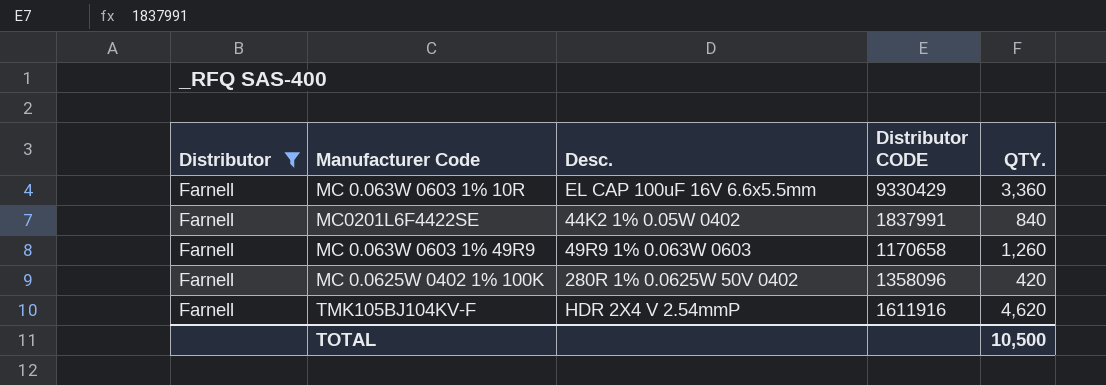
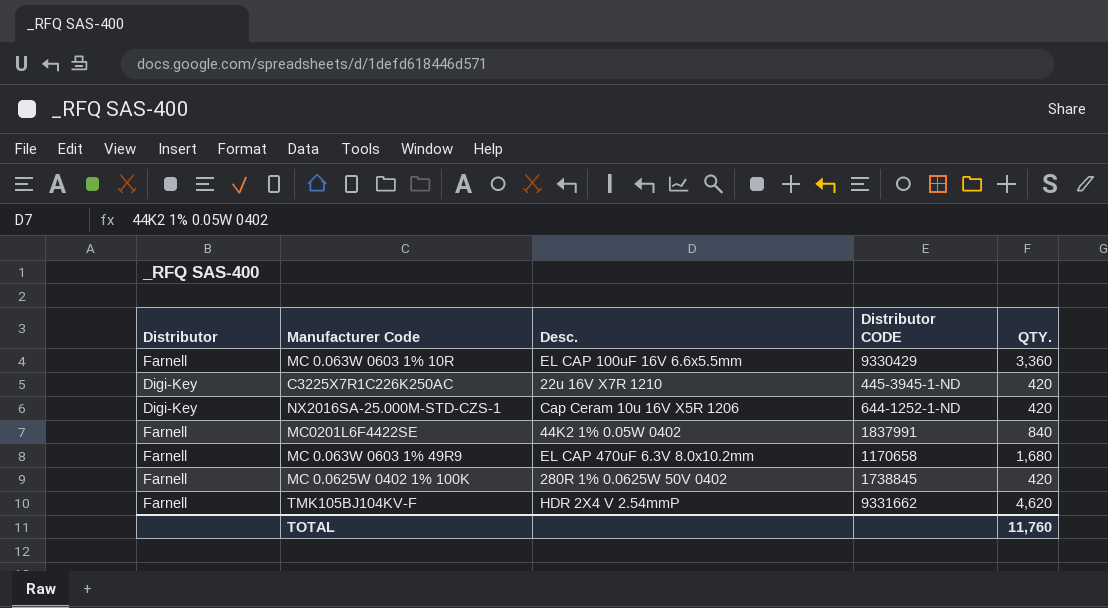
filter: Distributor = Farnell -> none
MC 0.063W 0603 1% 49R9 | Desc.: 49R9 1% 0.063W 0603 -> EL CAP 470uF 6.3V 8.0x10.2mm
MC 0.063W 0603 1% 49R9 | QTY.: 1,260 -> 1,680
MC 0.0625W 0402 1% 100K | Distributor CODE: 1358096 -> 1738845
TMK105BJ104KV-F | Distributor CODE: 1611916 -> 9331662
TOTAL | QTY.: 10,500 -> 11,760

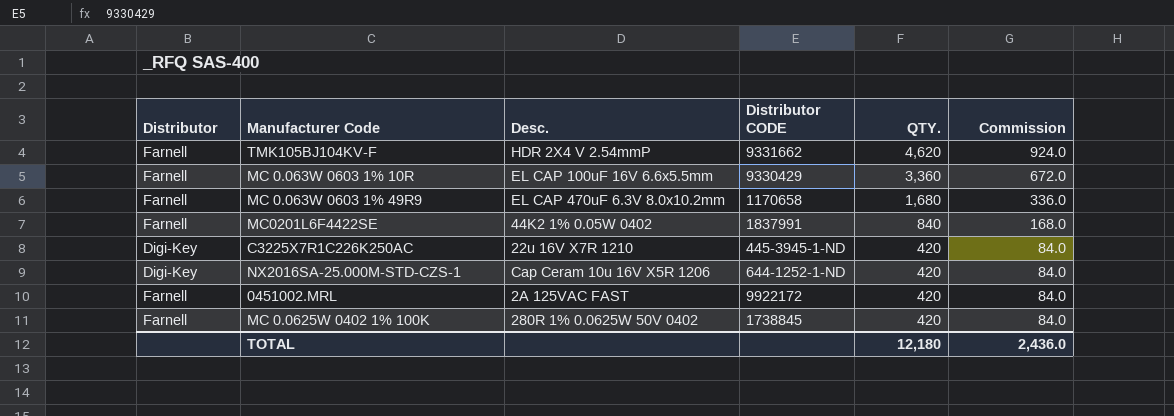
row order: none -> QTY. descending
column Commission | formula: none -> [QTY.] * 0.2
row 0451002.MRL: none -> Farnell | 2A 125VAC FAST | 9922172 | 420 | 84.0
TOTAL | QTY.: 11,760 -> 12,180

